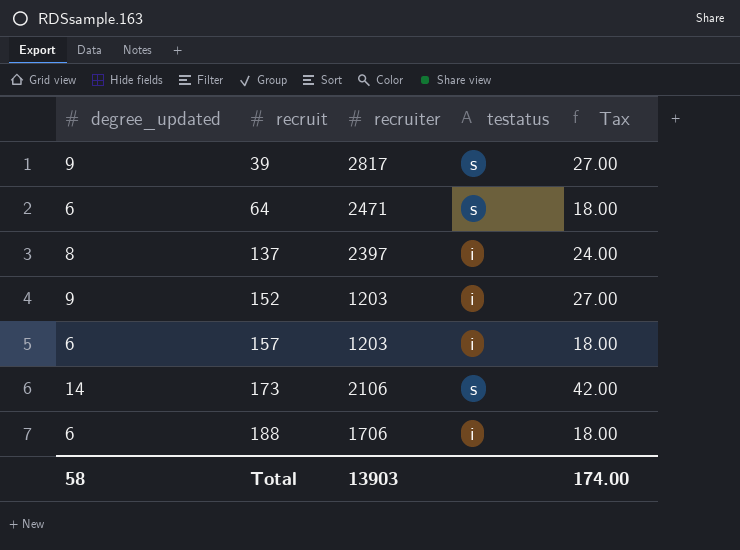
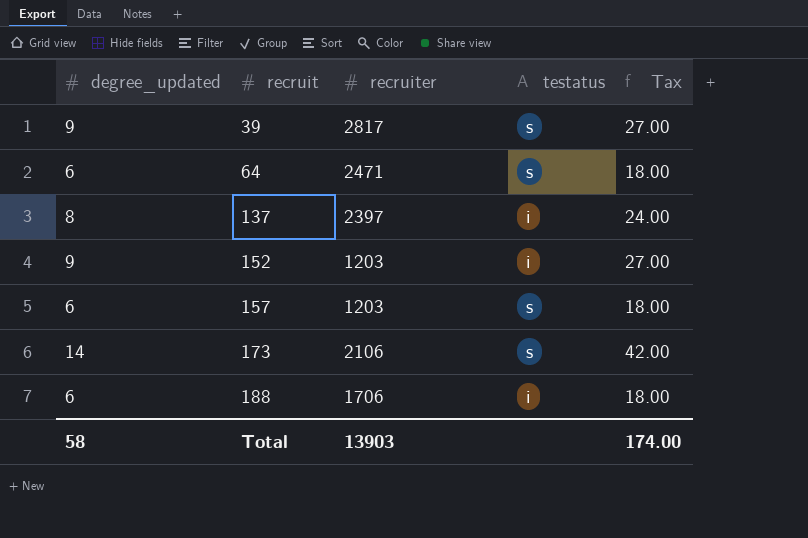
157 | testatus: i -> s

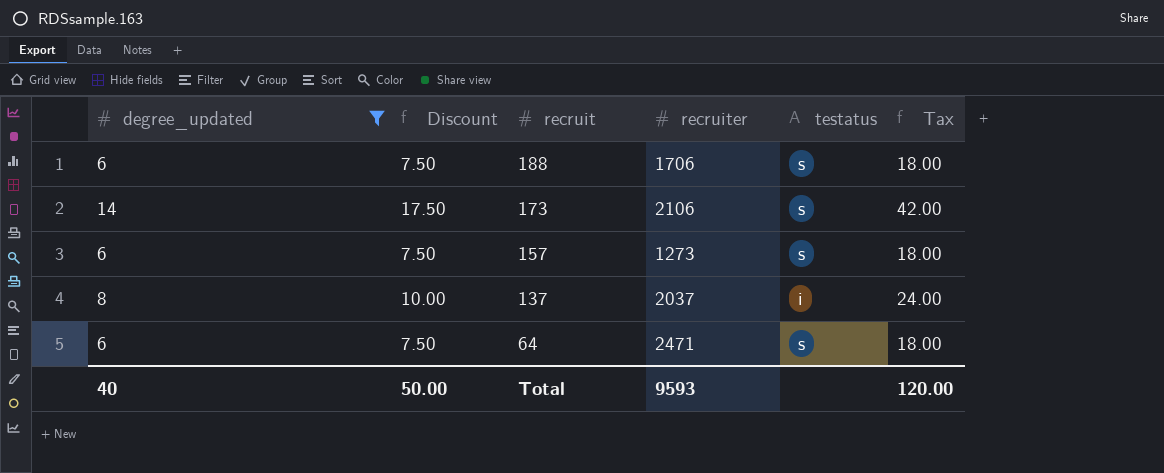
filter: none -> degree_updated != 9
row order: recruit ascending -> recruit descending
column Discount | formula: none -> [degree_updated] * 1.25
188 | testatus: i -> s
157 | recruiter: 1203 -> 1273
137 | recruiter: 2397 -> 2037
Total | degree_updated: 58 -> 40
Total | recruiter: 13903 -> 9593
Total | Tax: 174.00 -> 120.00

